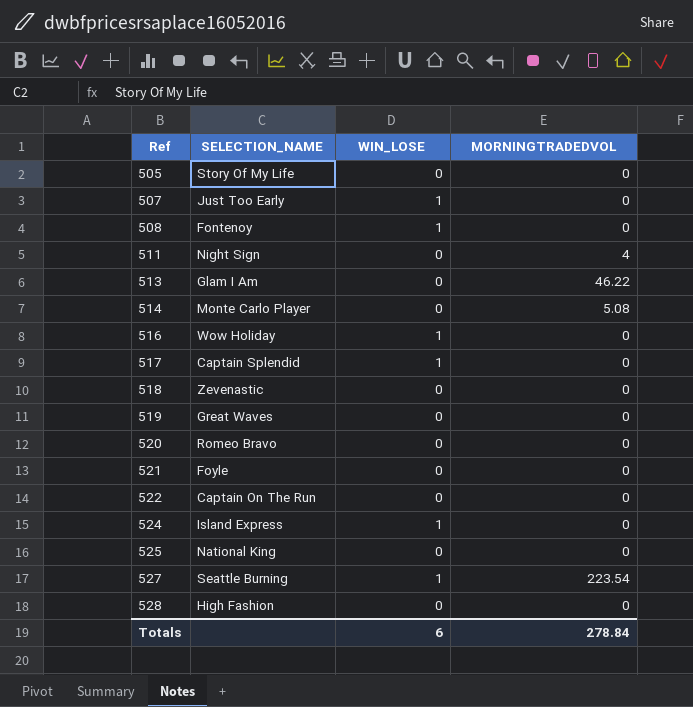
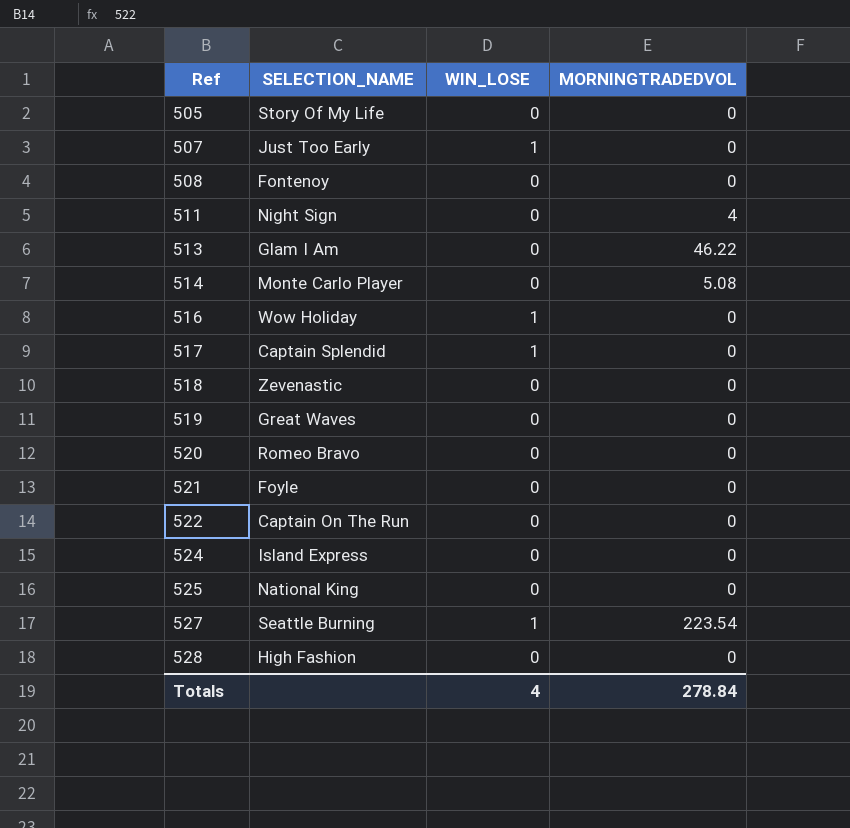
508 | WIN_LOSE: 1 -> 0
524 | WIN_LOSE: 1 -> 0
Totals | WIN_LOSE: 6 -> 4

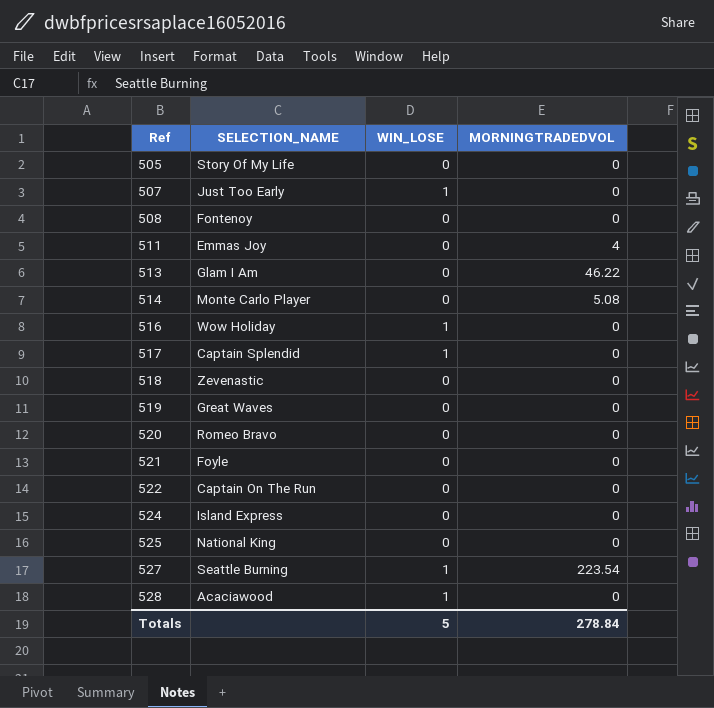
511 | SELECTION_NAME: Night Sign -> Emmas Joy
528 | SELECTION_NAME: High Fashion -> Acaciawood
528 | WIN_LOSE: 0 -> 1
Totals | WIN_LOSE: 4 -> 5

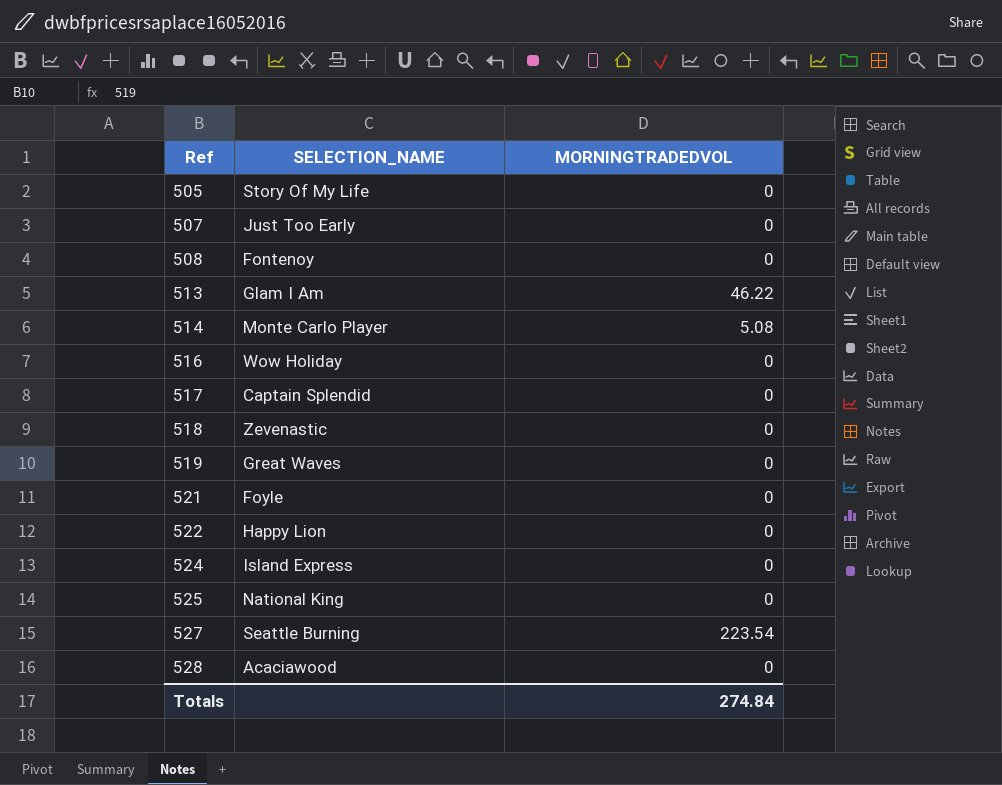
column WIN_LOSE | position: 3 -> none
row 511: Emmas Joy | 0 | 4 -> none
row 520: Romeo Bravo | 0 | 0 -> none
522 | SELECTION_NAME: Captain On The Run -> Happy Lion
Totals | MORNINGTRADEDVOL: 278.84 -> 274.84

